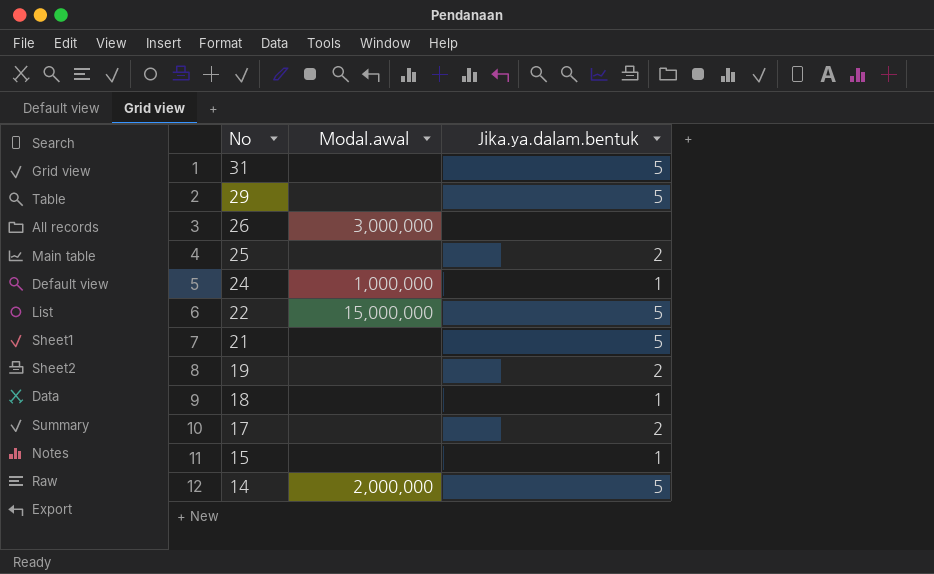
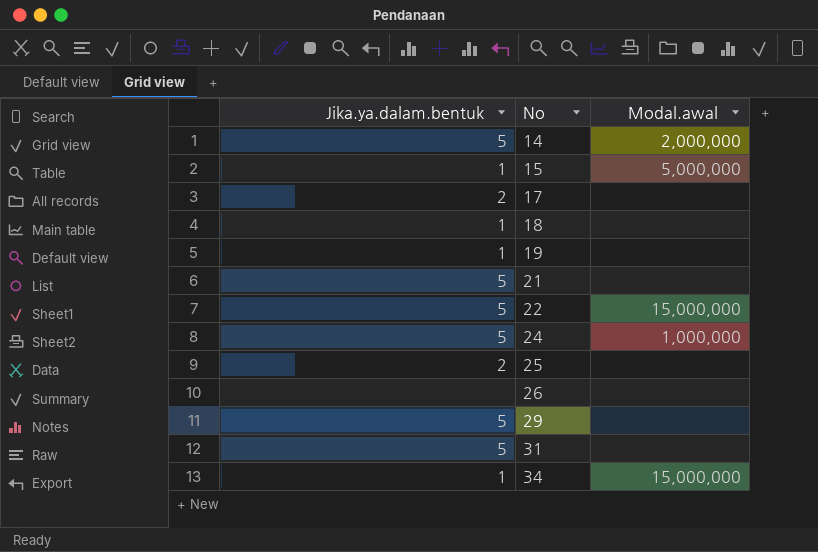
row order: No descending -> No ascending
column Jika.ya.dalam.bentuk | position: 3 -> 1
15 | Modal.awal: none -> 5,000,000
19 | Jika.ya.dalam.bentuk: 2 -> 1
24 | Jika.ya.dalam.bentuk: 1 -> 5
26 | Modal.awal: 3,000,000 -> none
row 34: none -> 1 | 15,000,000

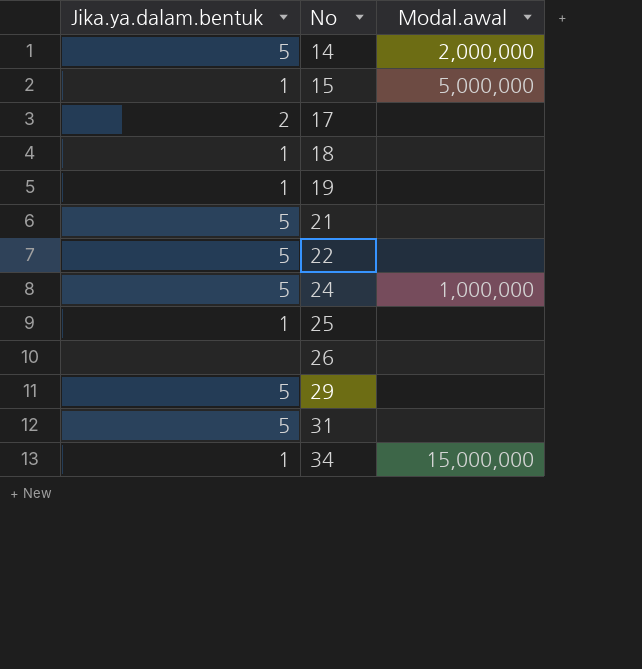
22 | Modal.awal: 15,000,000 -> none
25 | Jika.ya.dalam.bentuk: 2 -> 1

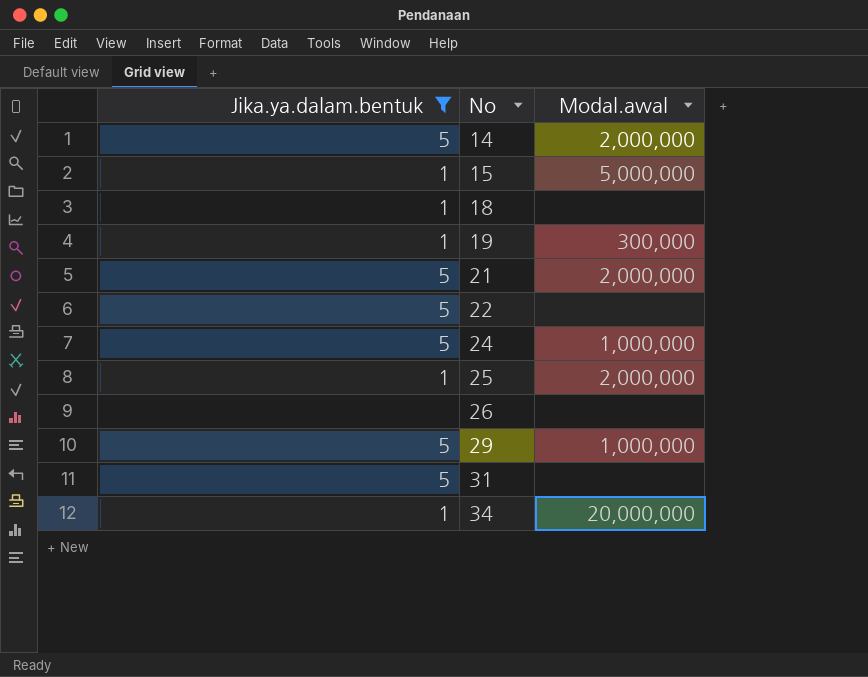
filter: none -> Jika.ya.dalam.bentuk != 2
19 | Modal.awal: none -> 300,000
21 | Modal.awal: none -> 2,000,000
25 | Modal.awal: none -> 2,000,000
29 | Modal.awal: none -> 1,000,000
34 | Modal.awal: 15,000,000 -> 20,000,000

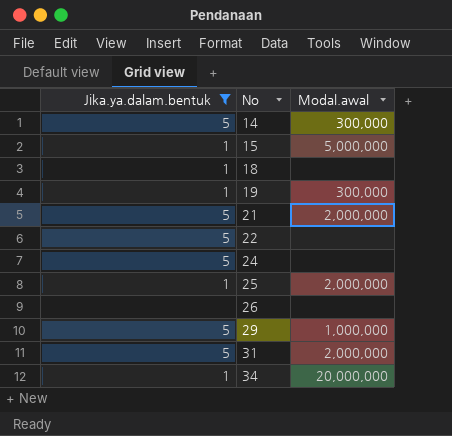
14 | Modal.awal: 2,000,000 -> 300,000
24 | Modal.awal: 1,000,000 -> none
31 | Modal.awal: none -> 2,000,000

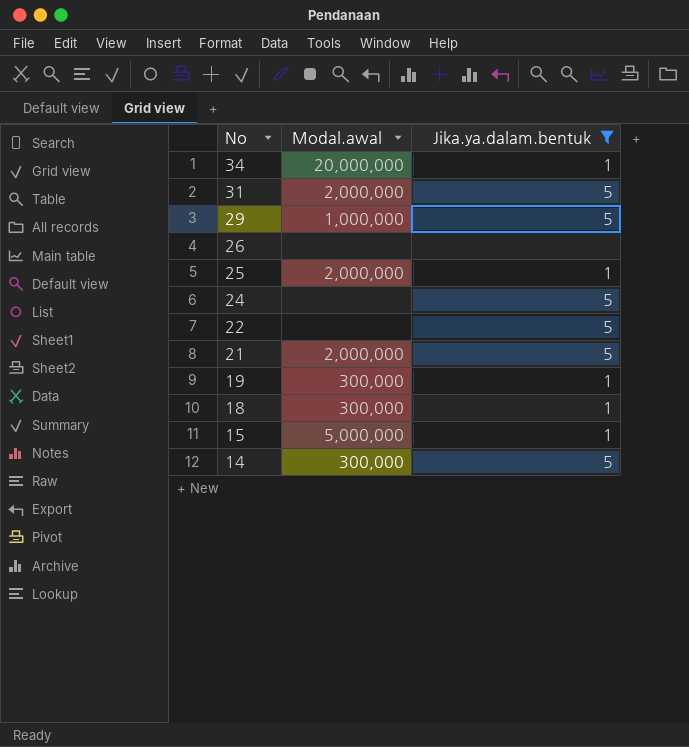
row order: No ascending -> No descending
column Jika.ya.dalam.bentuk | position: 1 -> 3
18 | Modal.awal: none -> 300,000

